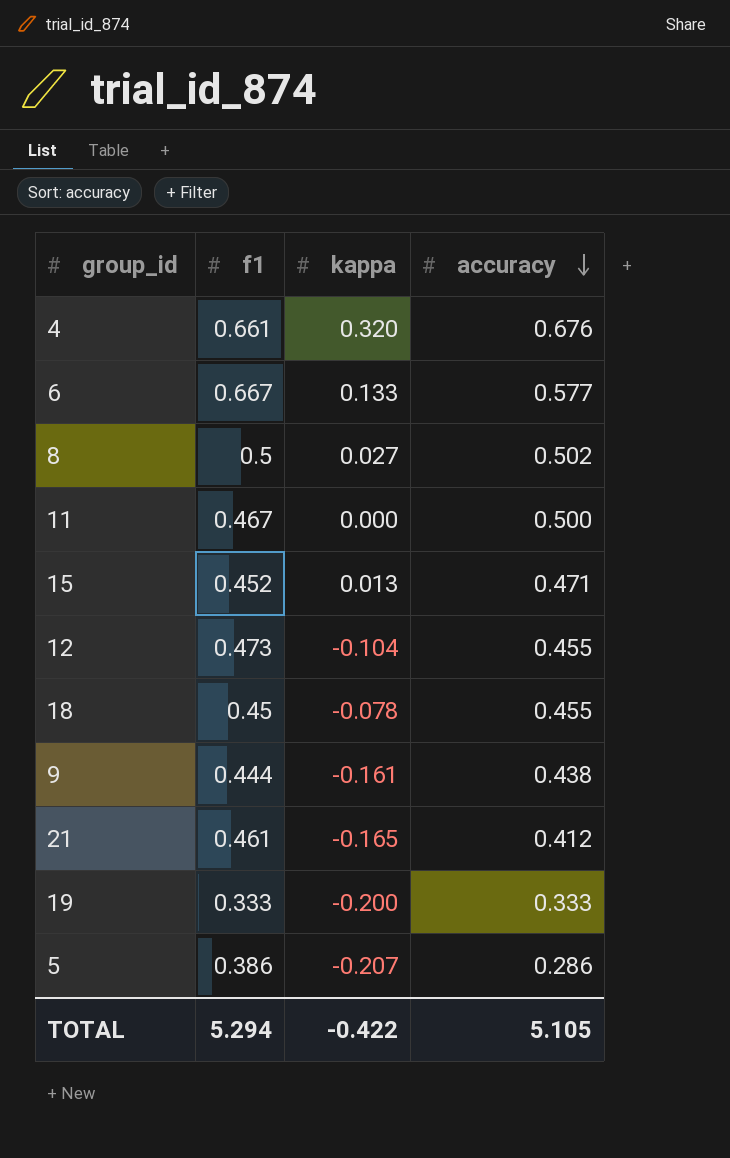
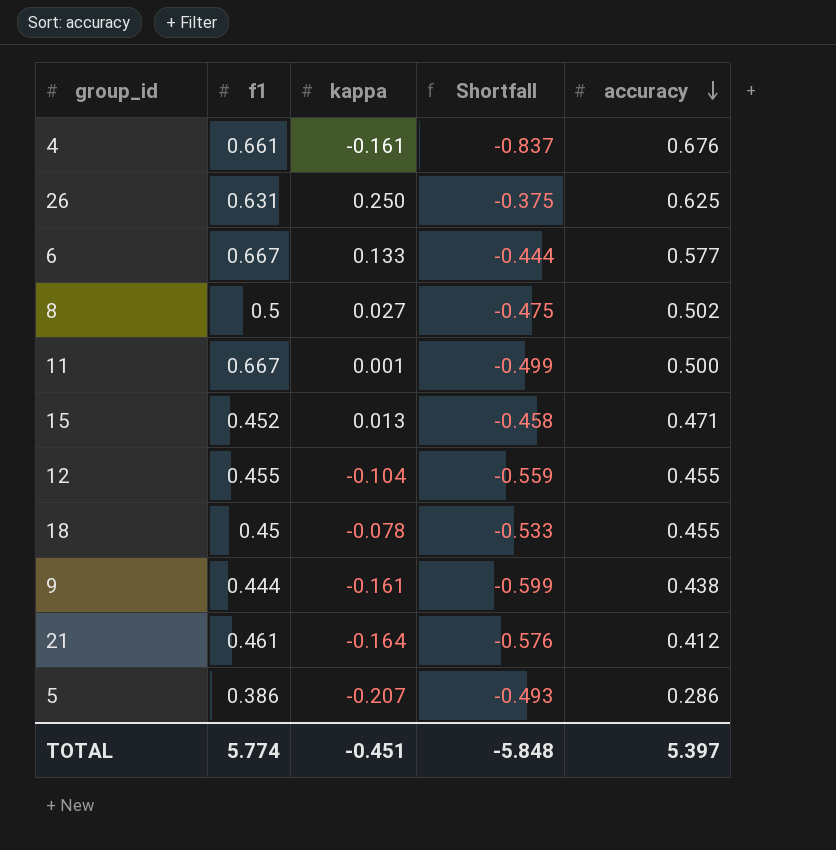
column Shortfall | formula: none -> [kappa] - [accuracy]
row 19: 0.333 | -0.200 | 0.333 -> none
4 | kappa: 0.320 -> -0.161
row 26: none -> 0.631 | 0.250 | -0.375 | 0.625
11 | f1: 0.467 -> 0.667
11 | kappa: 0.000 -> 0.001
12 | f1: 0.473 -> 0.455
21 | kappa: -0.165 -> -0.164
TOTAL | f1: 5.294 -> 5.774
TOTAL | kappa: -0.422 -> -0.451
TOTAL | accuracy: 5.105 -> 5.397

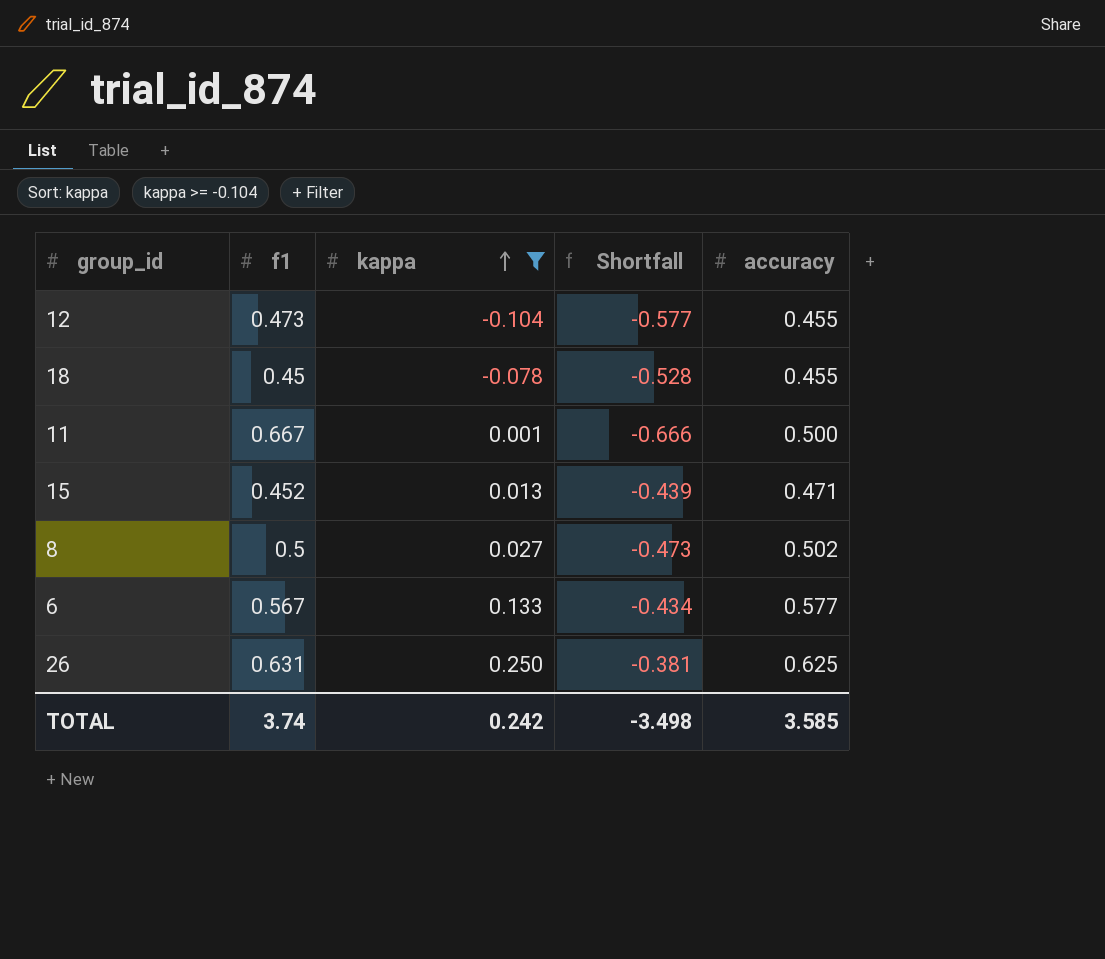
filter: none -> kappa >= -0.104
row order: accuracy descending -> kappa ascending
column Shortfall | formula: [kappa] - [accuracy] -> [kappa] - [f1]
12 | f1: 0.455 -> 0.473
6 | f1: 0.667 -> 0.567
TOTAL | f1: 5.774 -> 3.74
TOTAL | kappa: -0.451 -> 0.242
TOTAL | Shortfall: -5.848 -> -3.498
TOTAL | accuracy: 5.397 -> 3.585

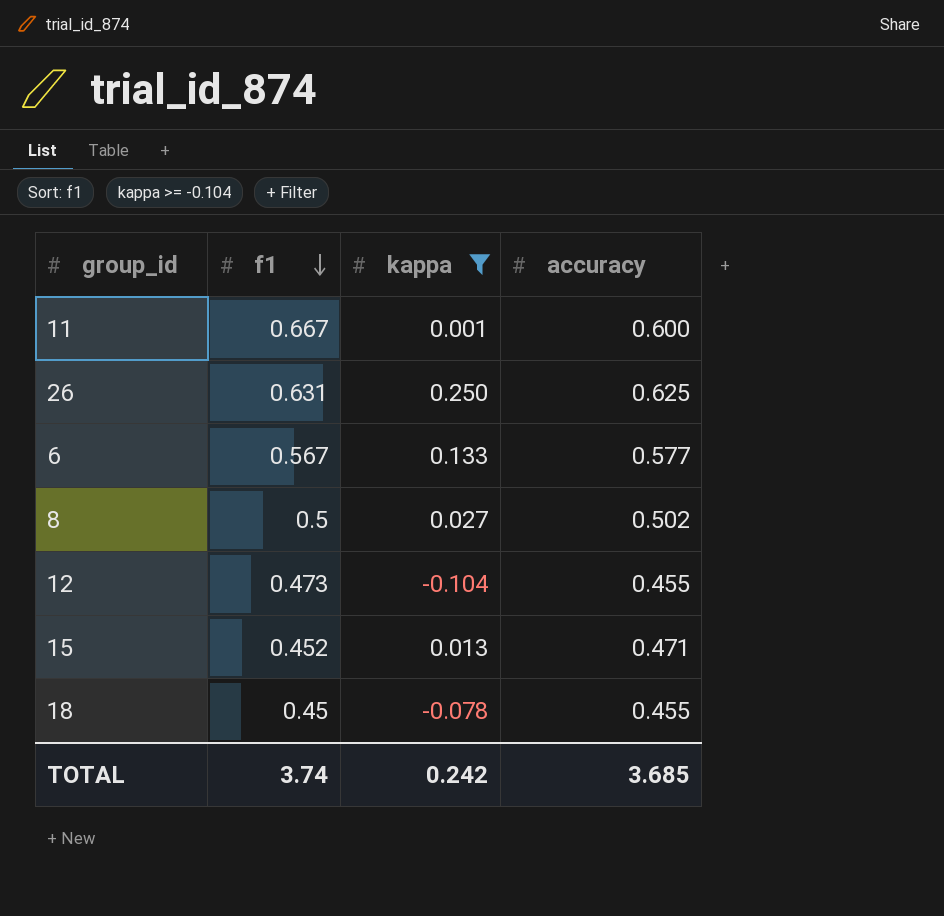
row order: kappa ascending -> f1 descending
column Shortfall | formula: [kappa] - [f1] -> none
11 | accuracy: 0.500 -> 0.600
TOTAL | accuracy: 3.585 -> 3.685

